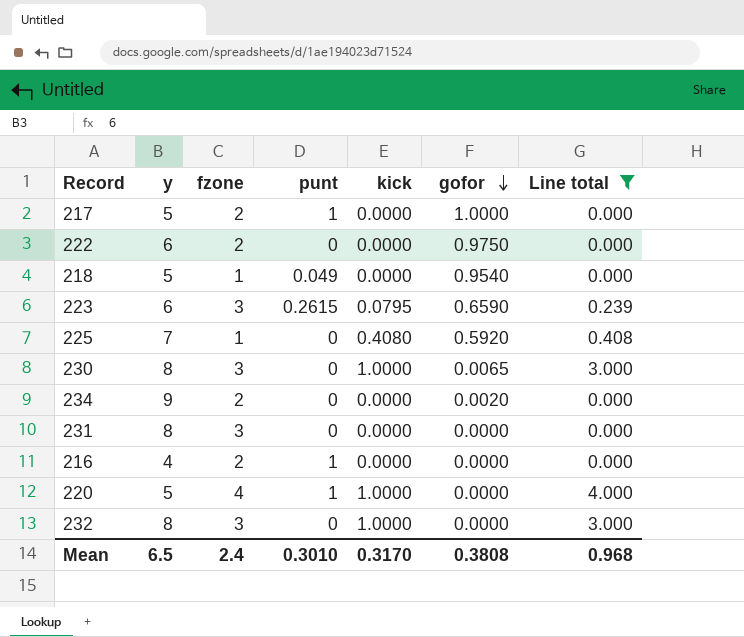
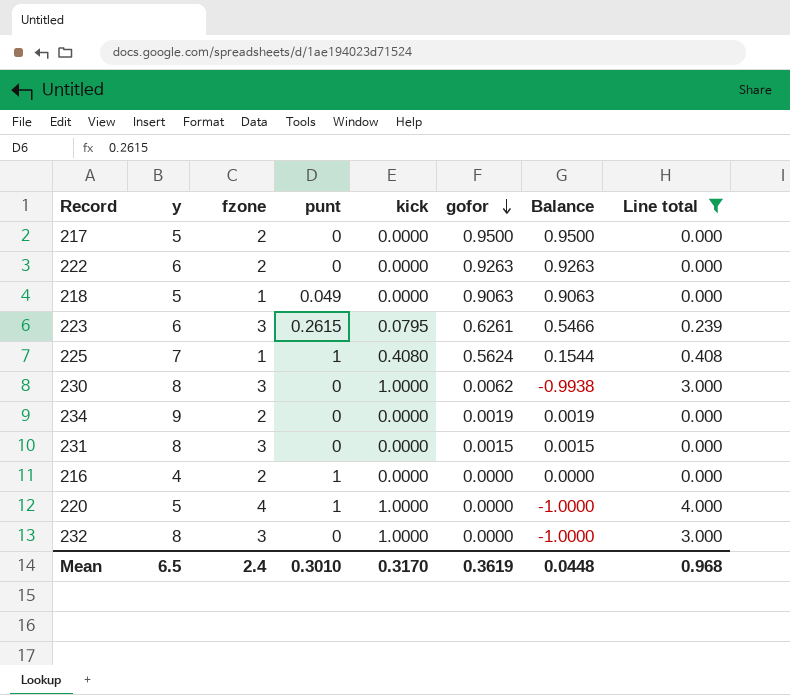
column Balance | formula: none -> [gofor] - [kick]
217 | punt: 1 -> 0
217 | gofor: 1.0000 -> 0.9500
222 | gofor: 0.9750 -> 0.9263
218 | gofor: 0.9540 -> 0.9063
223 | gofor: 0.6590 -> 0.6261
225 | punt: 0 -> 1
225 | gofor: 0.5920 -> 0.5624
230 | gofor: 0.0065 -> 0.0062
234 | gofor: 0.0020 -> 0.0019
231 | gofor: 0.0000 -> 0.0015
Mean | gofor: 0.3808 -> 0.3619

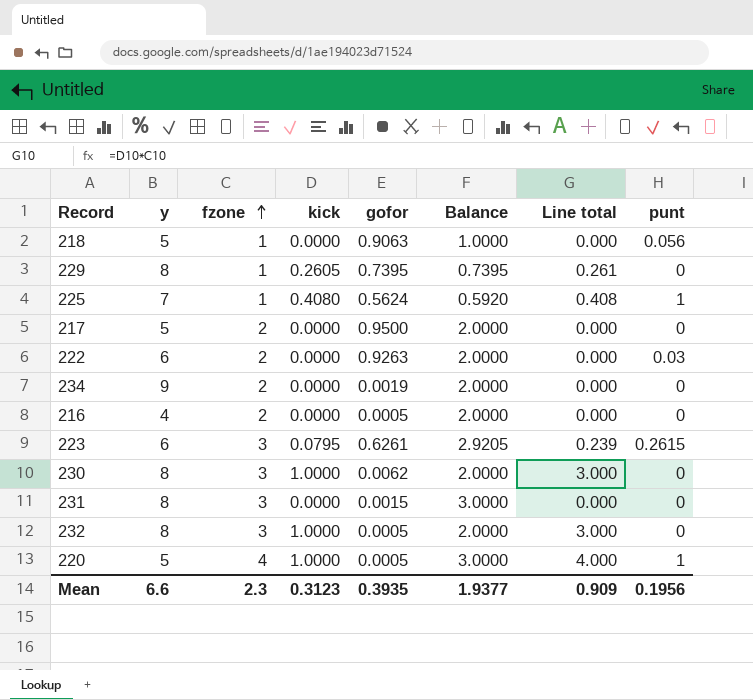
filter: Line total != 0.261 -> none
row order: gofor descending -> fzone ascending
column Balance | formula: [gofor] - [kick] -> [fzone] - [kick]
column punt | position: 4 -> 8
218 | punt: 0.049 -> 0.056
222 | punt: 0 -> 0.03
216 | gofor: 0.0000 -> 0.0005
216 | punt: 1 -> 0
232 | gofor: 0.0000 -> 0.0005
220 | gofor: 0.0000 -> 0.0005
Mean | y: 6.5 -> 6.6
Mean | fzone: 2.4 -> 2.3
Mean | kick: 0.3170 -> 0.3123
Mean | gofor: 0.3619 -> 0.3935
Mean | Balance: 0.0448 -> 1.9377
Mean | Line total: 0.968 -> 0.909
Mean | punt: 0.3010 -> 0.1956

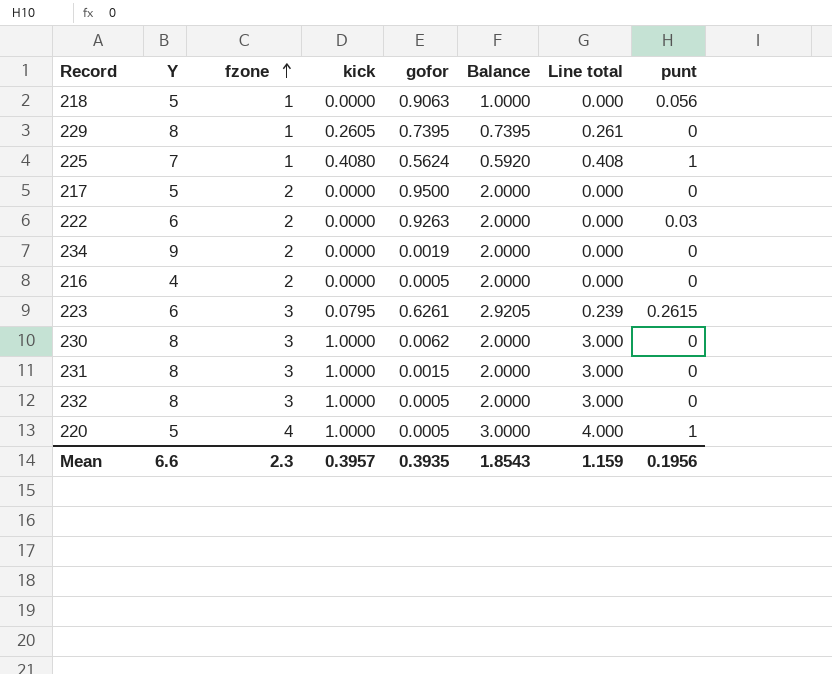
column name: y -> Y
231 | kick: 0.0000 -> 1.0000
231 | Balance: 3.0000 -> 2.0000
231 | Line total: 0.000 -> 3.000
Mean | kick: 0.3123 -> 0.3957
Mean | Balance: 1.9377 -> 1.8543
Mean | Line total: 0.909 -> 1.159

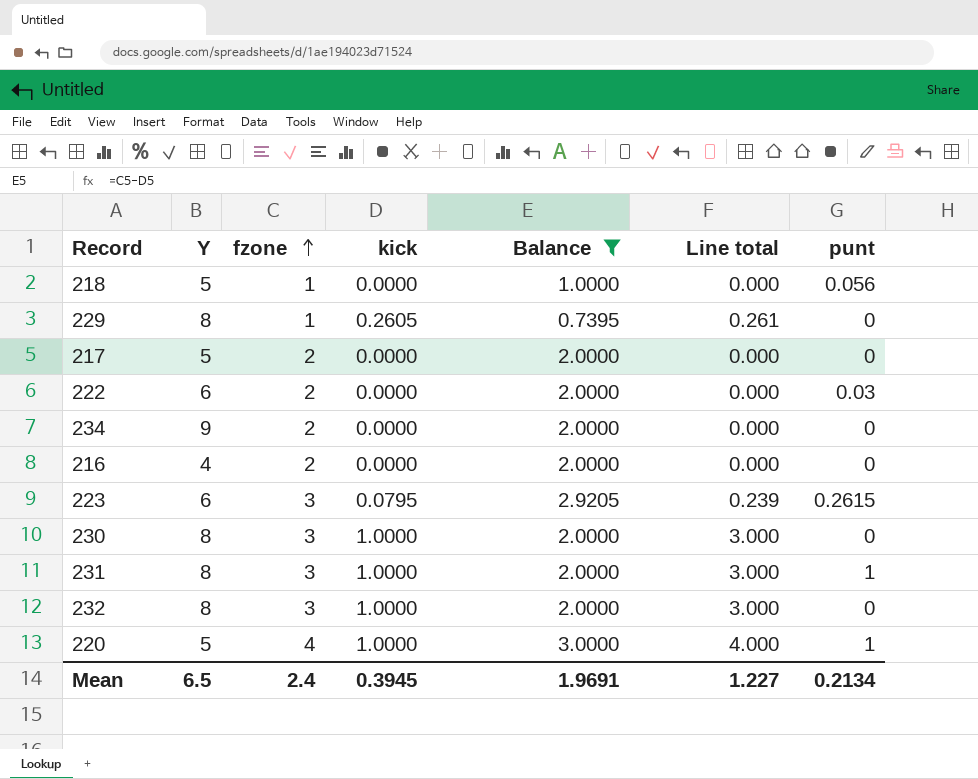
filter: none -> Balance != 0.5920
column gofor | position: 5 -> none
231 | punt: 0 -> 1
Mean | Y: 6.6 -> 6.5
Mean | fzone: 2.3 -> 2.4
Mean | kick: 0.3957 -> 0.3945
Mean | Balance: 1.8543 -> 1.9691
Mean | Line total: 1.159 -> 1.227
Mean | punt: 0.1956 -> 0.2134

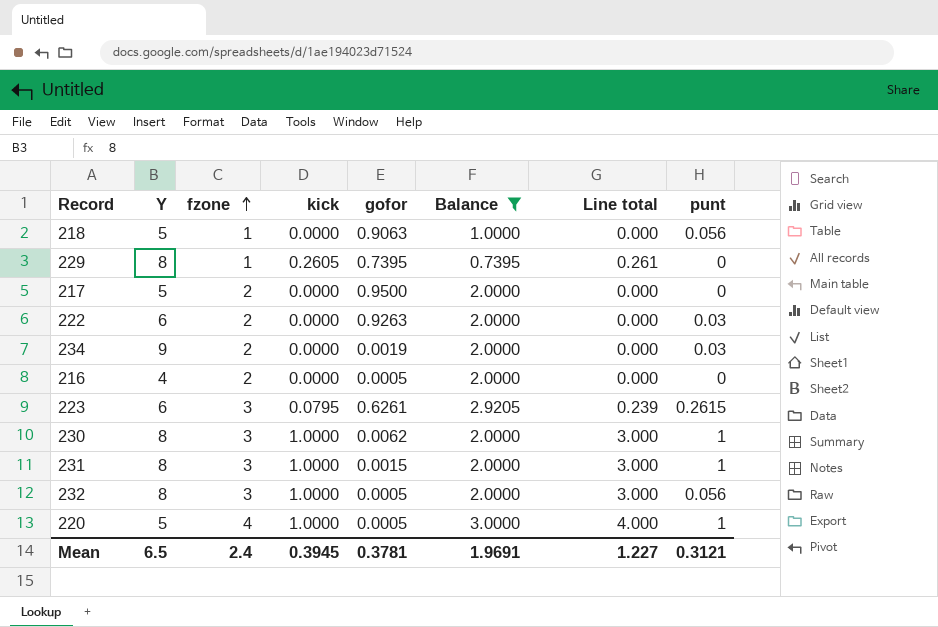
column gofor | position: none -> 5
234 | punt: 0 -> 0.03
230 | punt: 0 -> 1
232 | punt: 0 -> 0.056
Mean | punt: 0.2134 -> 0.3121

